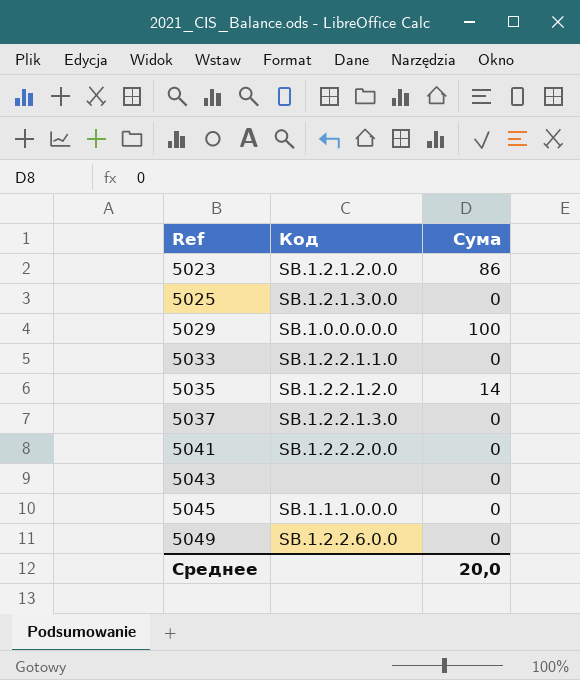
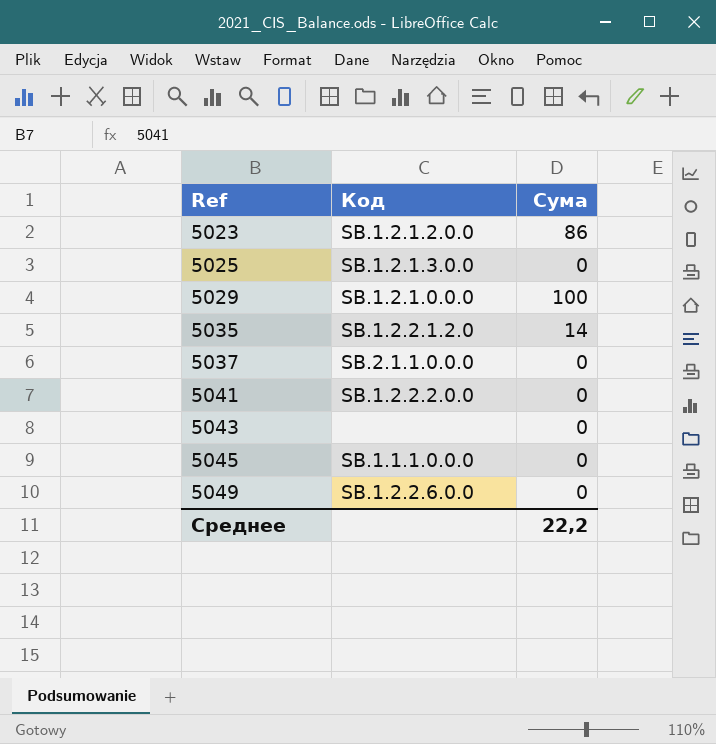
row 5033: SB.1.2.2.1.1.0 | 0 -> none
5029 | Код: SB.1.0.0.0.0.0 -> SB.1.2.1.0.0.0
5037 | Код: SB.1.2.2.1.3.0 -> SB.2.1.1.0.0.0
Среднее | Сума: 20,0 -> 22,2

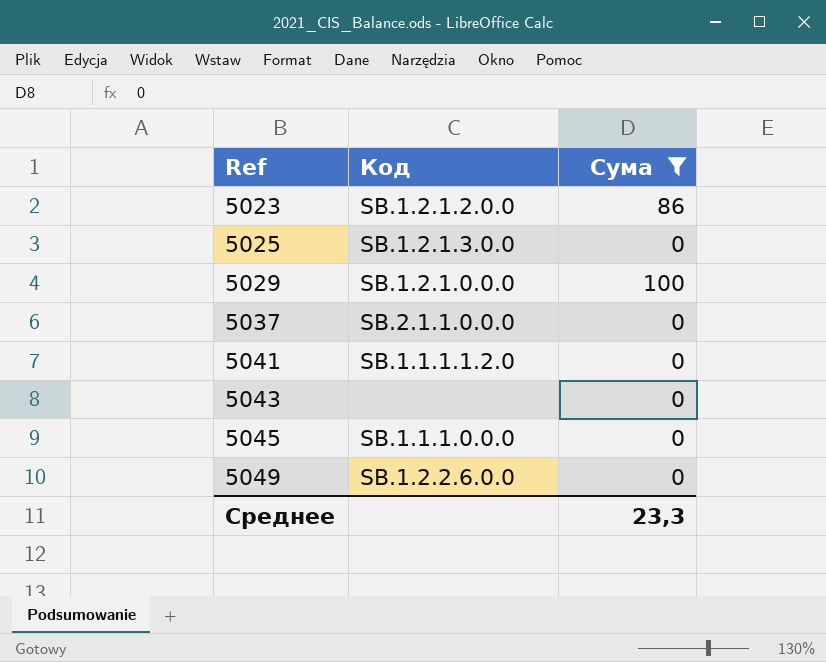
filter: none -> Сума != 14
5041 | Код: SB.1.2.2.2.0.0 -> SB.1.1.1.1.2.0
Среднее | Сума: 22,2 -> 23,3

